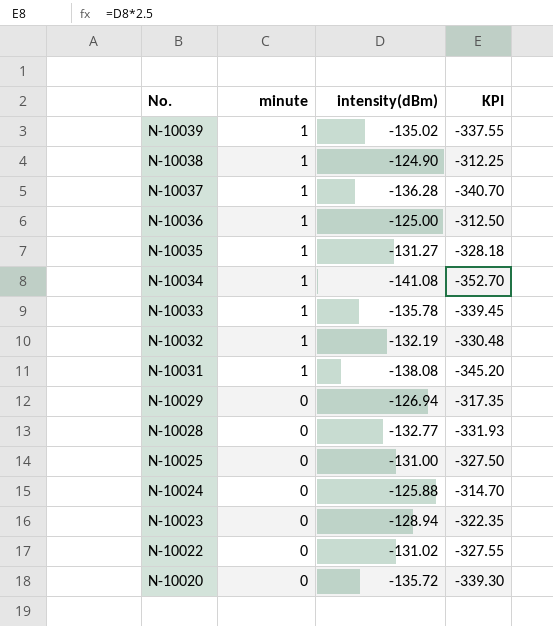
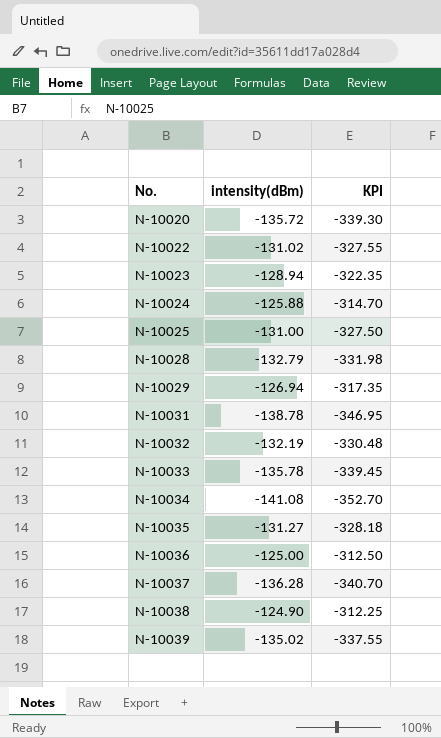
row order: No. descending -> No. ascending
column minute | position: 2 -> none
N-10028 | intensity(dBm): -132.77 -> -132.79
N-10028 | KPI: -331.93 -> -331.98
N-10031 | intensity(dBm): -138.08 -> -138.78
N-10031 | KPI: -345.20 -> -346.95

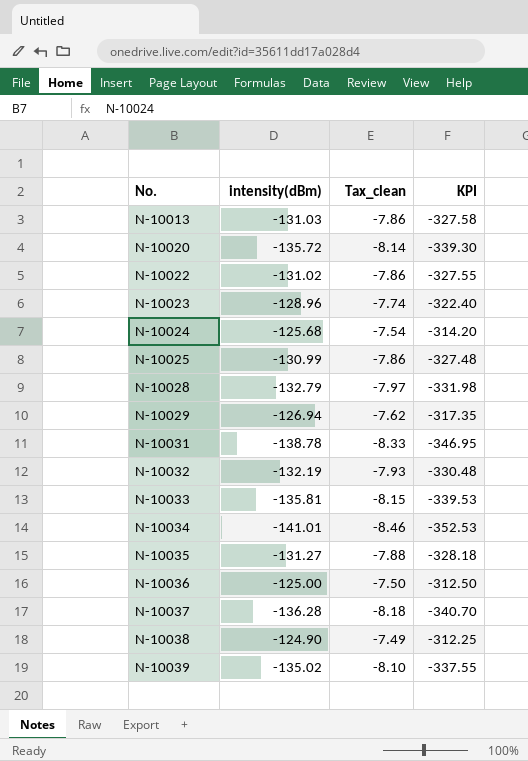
column Tax_clean | formula: none -> [intensity(dBm)] * 0.06
row N-10013: none -> -131.03 | -7.86 | -327.58
N-10023 | intensity(dBm): -128.94 -> -128.96
N-10023 | KPI: -322.35 -> -322.40
N-10024 | intensity(dBm): -125.88 -> -125.68
N-10024 | KPI: -314.70 -> -314.20
N-10025 | intensity(dBm): -131.00 -> -130.99
N-10025 | KPI: -327.50 -> -327.48
N-10033 | intensity(dBm): -135.78 -> -135.81
N-10033 | KPI: -339.45 -> -339.53
N-10034 | intensity(dBm): -141.08 -> -141.01
N-10034 | KPI: -352.70 -> -352.53

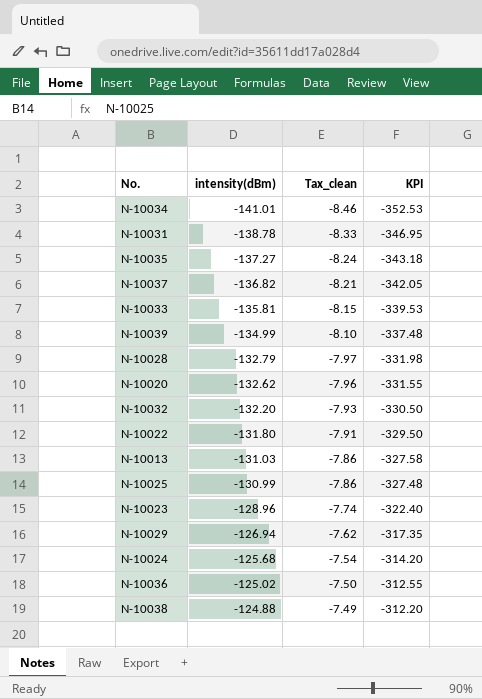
row order: No. ascending -> intensity(dBm) ascending
N-10035 | intensity(dBm): -131.27 -> -137.27
N-10035 | Tax_clean: -7.88 -> -8.24
N-10035 | KPI: -328.18 -> -343.18
N-10037 | intensity(dBm): -136.28 -> -136.82
N-10037 | Tax_clean: -8.18 -> -8.21
N-10037 | KPI: -340.70 -> -342.05
N-10039 | intensity(dBm): -135.02 -> -134.99
N-10039 | KPI: -337.55 -> -337.48
N-10020 | intensity(dBm): -135.72 -> -132.62
N-10020 | Tax_clean: -8.14 -> -7.96
N-10020 | KPI: -339.30 -> -331.55
N-10032 | intensity(dBm): -132.19 -> -132.20
N-10032 | KPI: -330.48 -> -330.50
N-10022 | intensity(dBm): -131.02 -> -131.80
N-10022 | Tax_clean: -7.86 -> -7.91
N-10022 | KPI: -327.55 -> -329.50
N-10036 | intensity(dBm): -125.00 -> -125.02
N-10036 | KPI: -312.50 -> -312.55
N-10038 | intensity(dBm): -124.90 -> -124.88
N-10038 | KPI: -312.25 -> -312.20

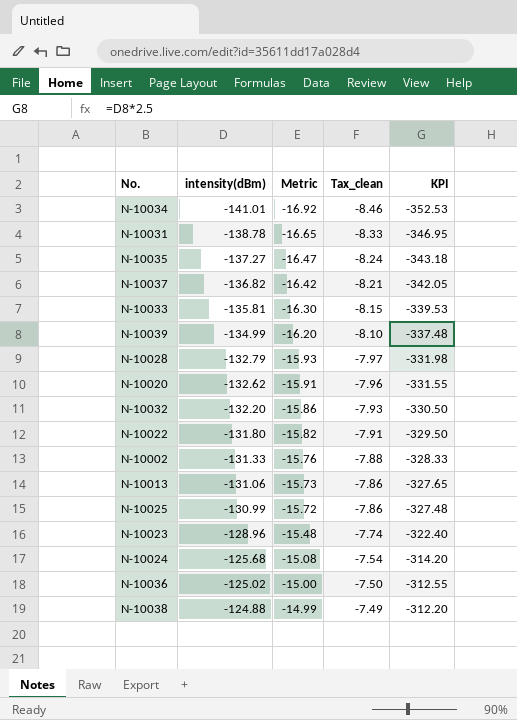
column Metric | formula: none -> [intensity(dBm)] * 0.12
row N-10029: -126.94 | -7.62 | -317.35 -> none
row N-10002: none -> -131.33 | -15.76 | -7.88 | -328.33
N-10013 | intensity(dBm): -131.03 -> -131.06
N-10013 | KPI: -327.58 -> -327.65

